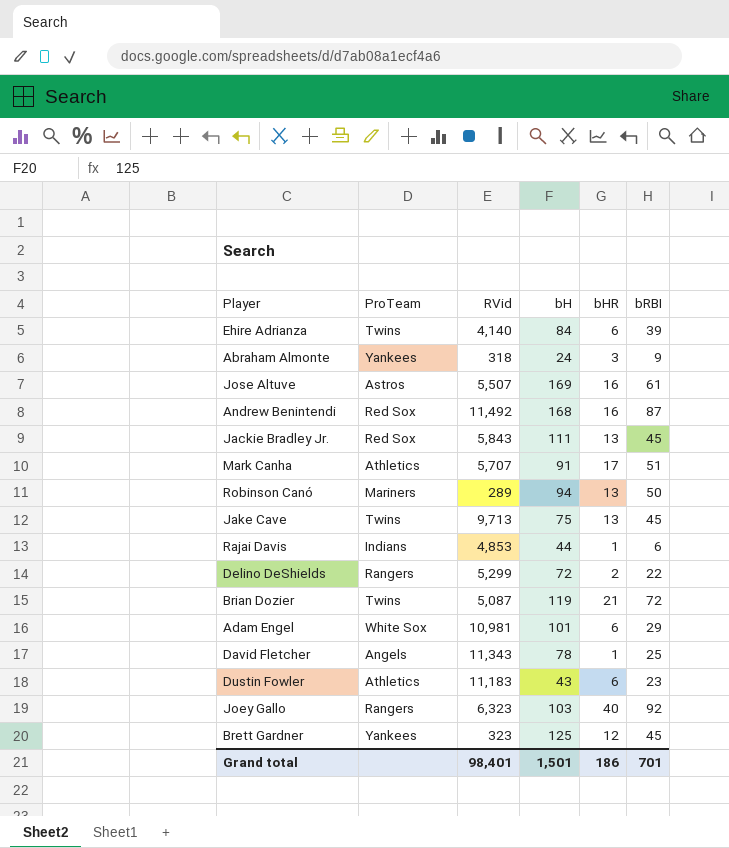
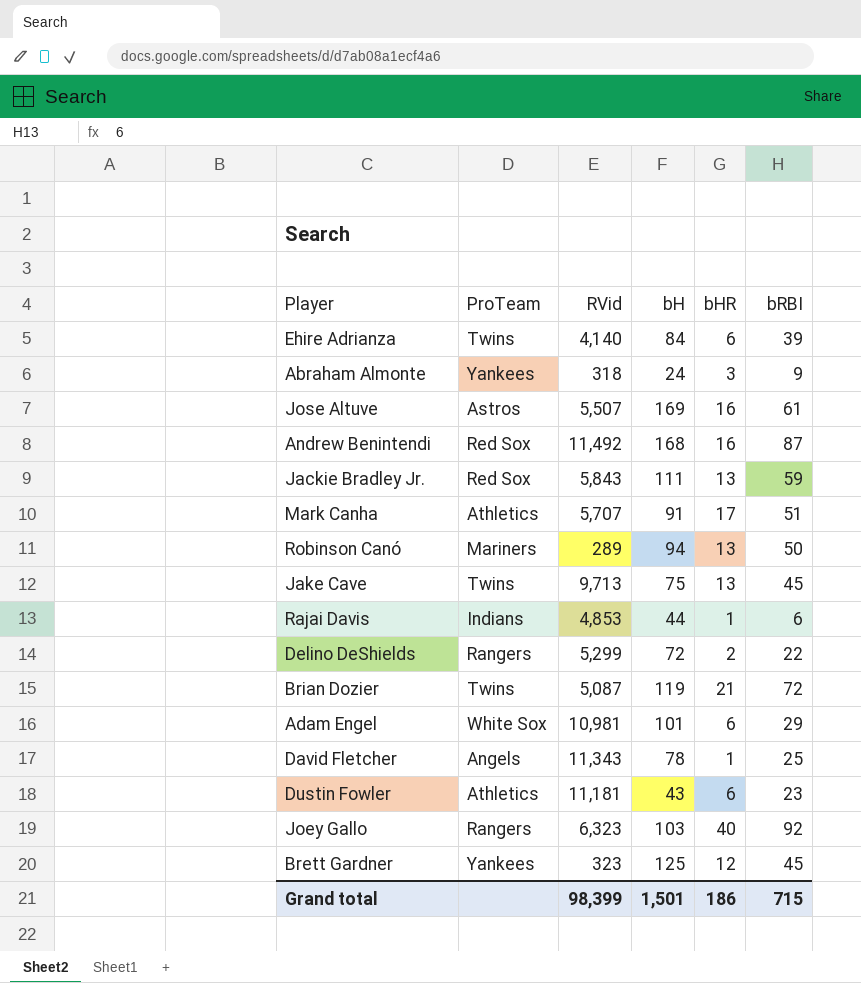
Jackie Bradley Jr. | bRBI: 45 -> 59
Dustin Fowler | RVid: 11,183 -> 11,181
Grand total | RVid: 98,401 -> 98,399
Grand total | bRBI: 701 -> 715

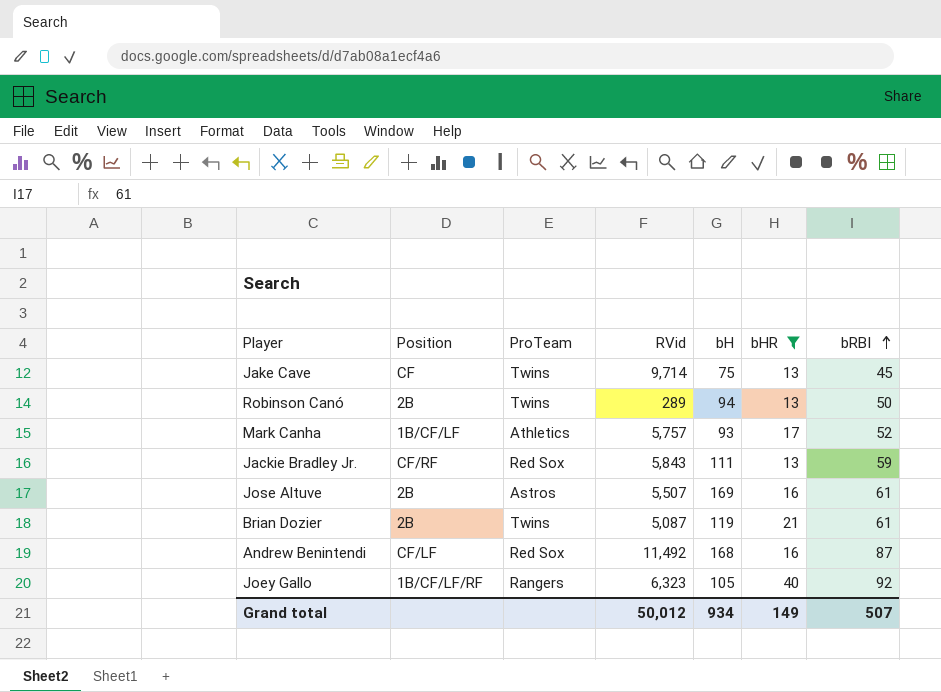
filter: none -> bHR >= 13
row order: none -> bRBI ascending
column Position | position: none -> 2
Jake Cave | RVid: 9,713 -> 9,714
Robinson Canó | ProTeam: Mariners -> Twins
Mark Canha | RVid: 5,707 -> 5,757
Mark Canha | bH: 91 -> 93
Mark Canha | bRBI: 51 -> 52
Brian Dozier | bRBI: 72 -> 61
Joey Gallo | bH: 103 -> 105
Grand total | RVid: 98,399 -> 50,012
Grand total | bH: 1,501 -> 934
Grand total | bHR: 186 -> 149
Grand total | bRBI: 715 -> 507

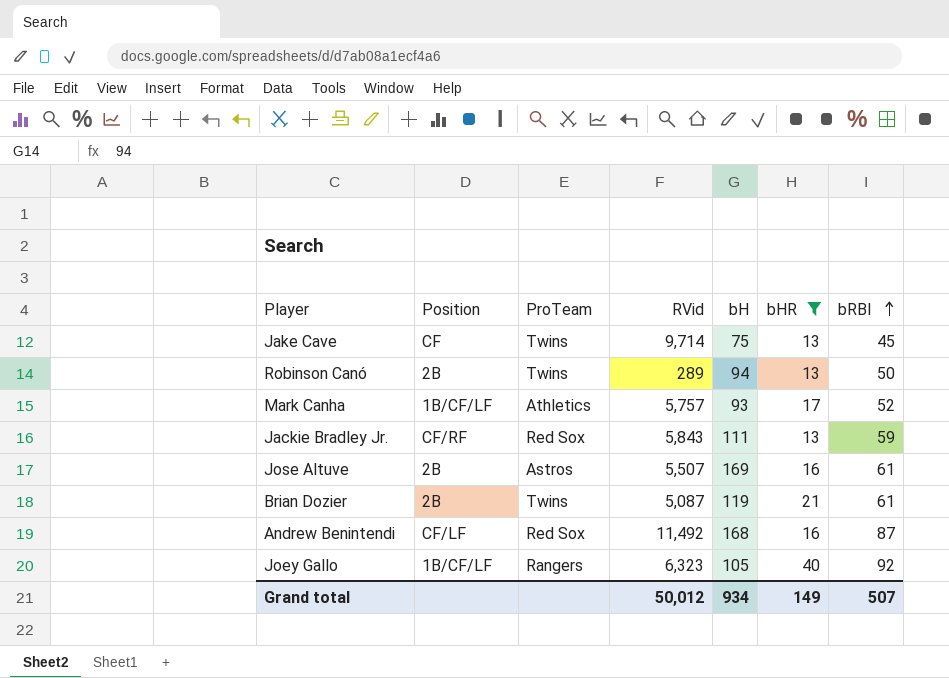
Joey Gallo | Position: 1B/CF/LF/RF -> 1B/CF/LF

